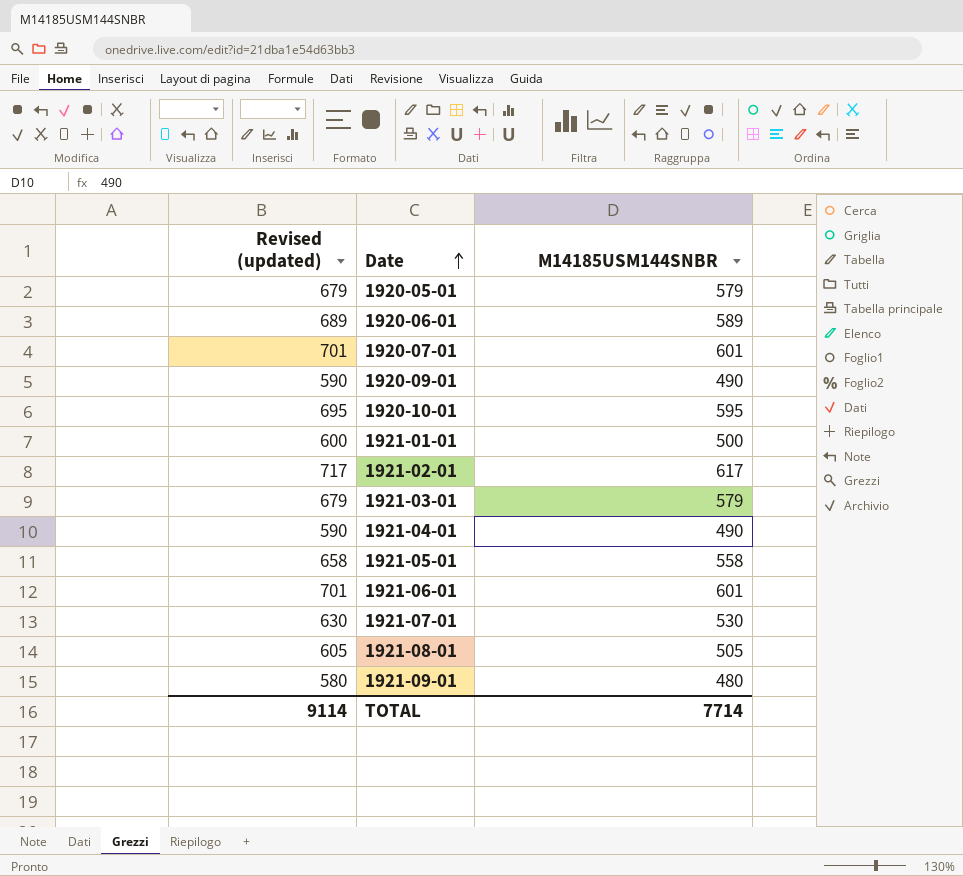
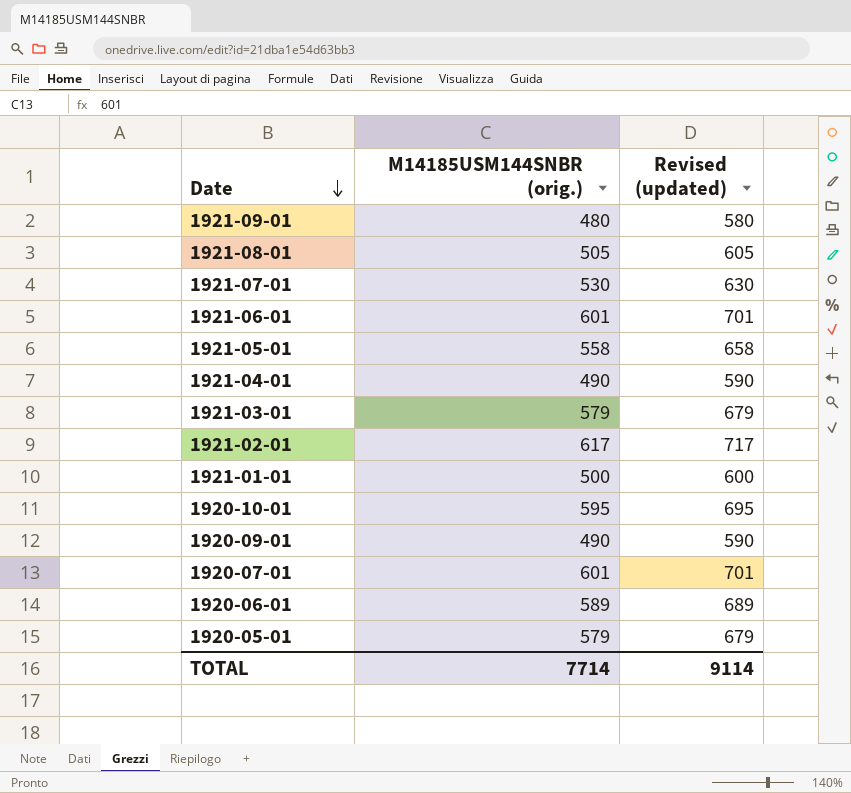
row order: Date ascending -> Date descending
column name: M14185USM144SNBR -> M14185USM144SNBR (orig.)
column Revised (updated) | position: 1 -> 3

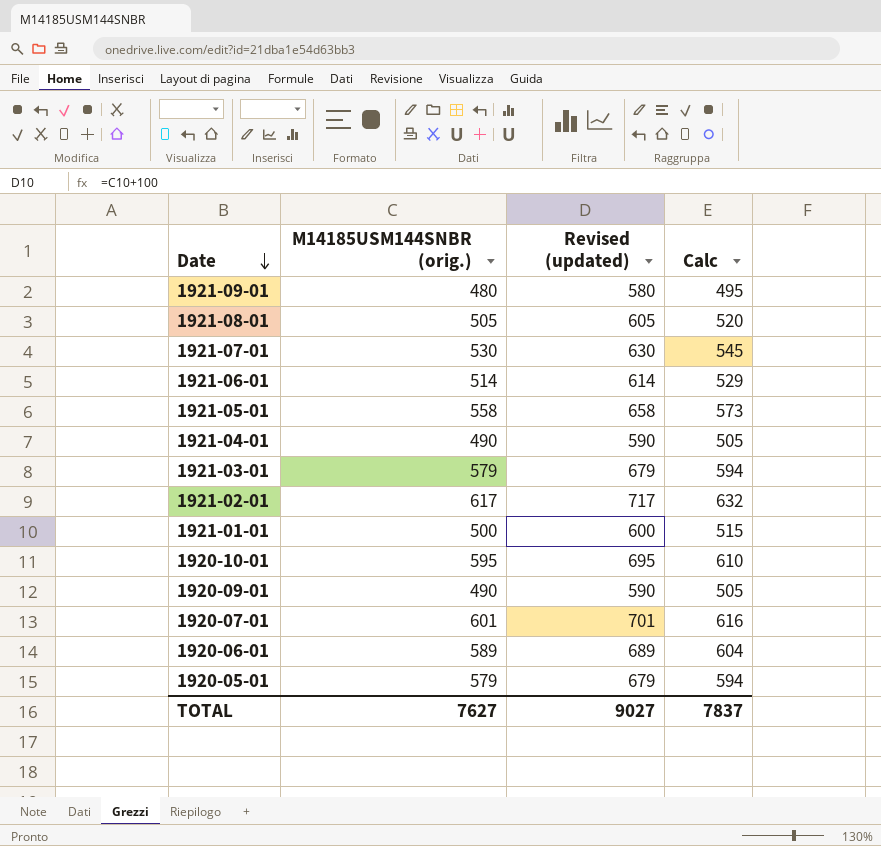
column Calc | formula: none -> [M14185USM144SNBR (orig.)] + 15
1921-06-01 | M14185USM144SNBR (orig.): 601 -> 514
1921-06-01 | Revised (updated): 701 -> 614
TOTAL | M14185USM144SNBR (orig.): 7714 -> 7627
TOTAL | Revised (updated): 9114 -> 9027

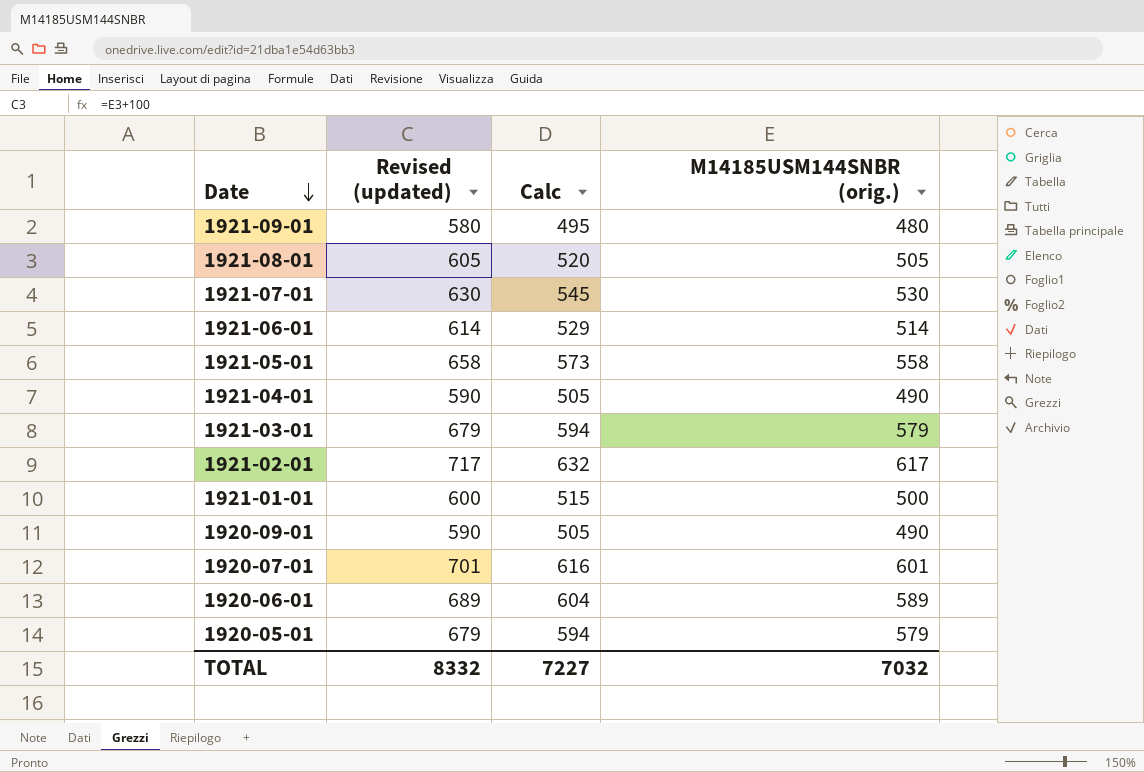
column M14185USM144SNBR (orig.) | position: 2 -> 4
row 1920-10-01: 595 | 695 | 610 -> none
TOTAL | Revised (updated): 9027 -> 8332
TOTAL | Calc: 7837 -> 7227
TOTAL | M14185USM144SNBR (orig.): 7627 -> 7032

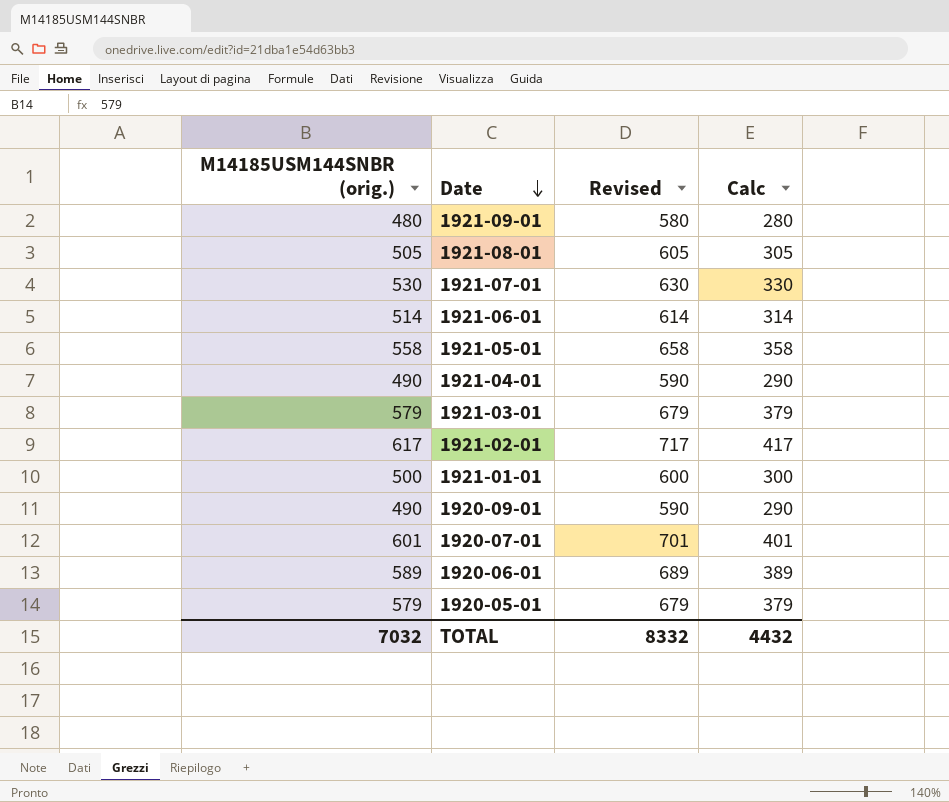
column M14185USM144SNBR (orig.) | position: 4 -> 1
column name: Revised (updated) -> Revised
column Calc | formula: [M14185USM144SNBR (orig.)] + 15 -> [M14185USM144SNBR (orig.)] - 200
TOTAL | Calc: 7227 -> 4432

